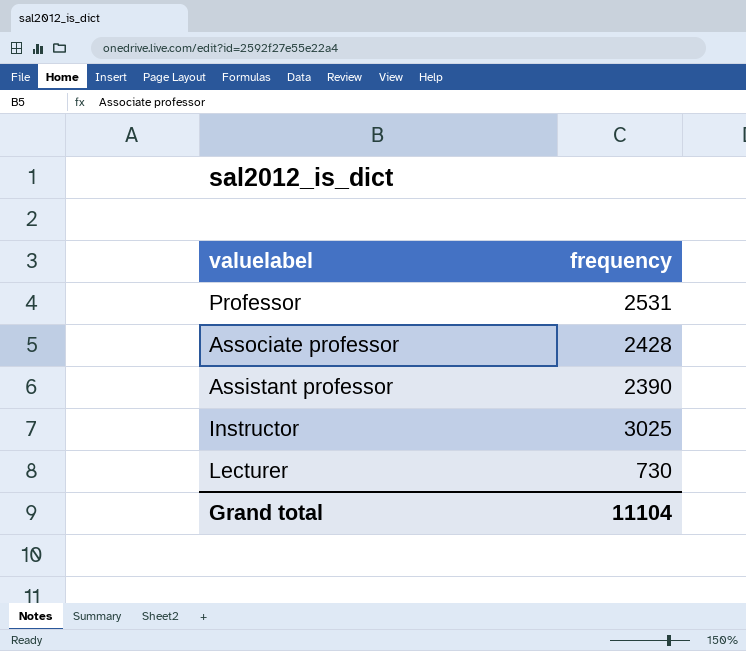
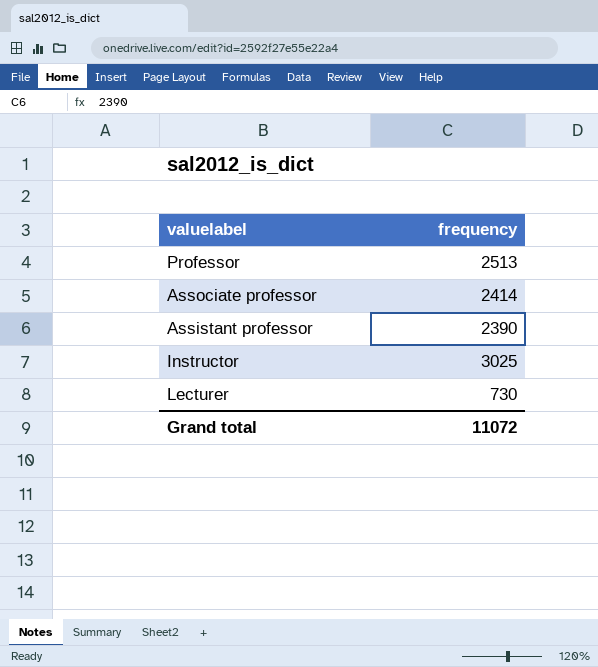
Professor | frequency: 2531 -> 2513
Associate professor | frequency: 2428 -> 2414
Grand total | frequency: 11104 -> 11072

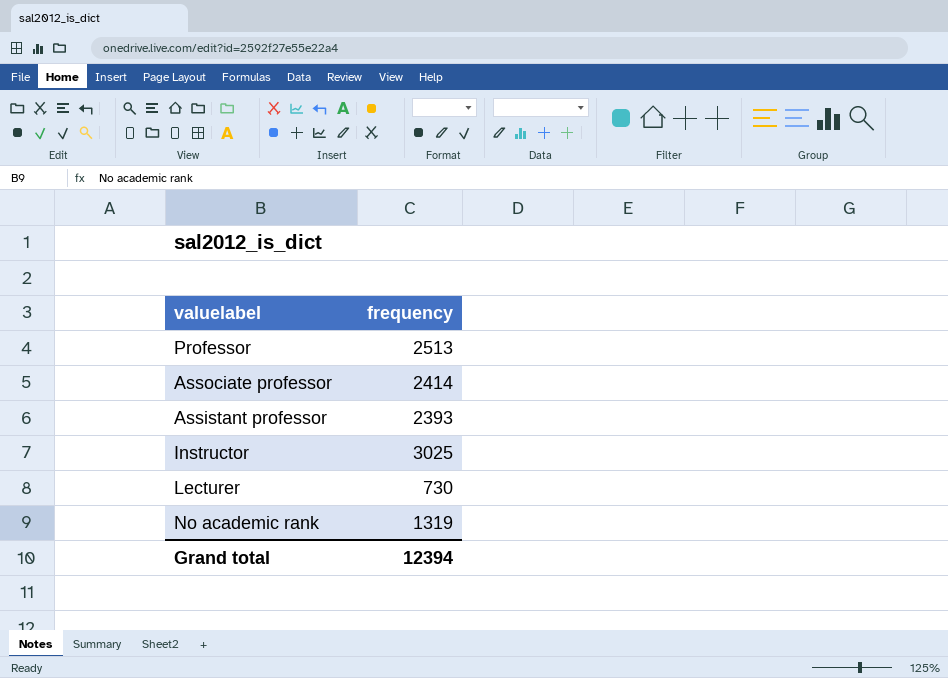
Assistant professor | frequency: 2390 -> 2393
row No academic rank: none -> 1319
Grand total | frequency: 11072 -> 12394

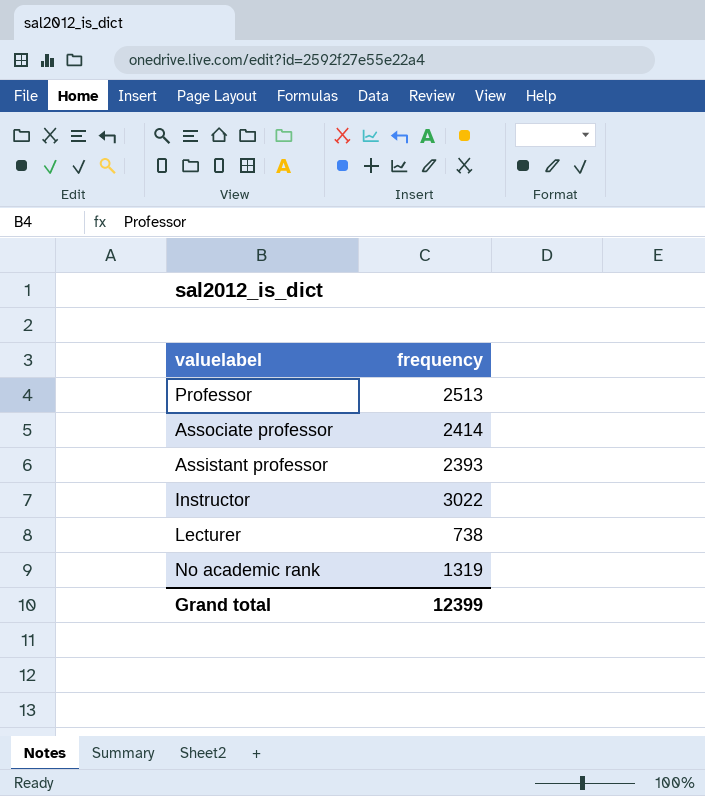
Instructor | frequency: 3025 -> 3022
Lecturer | frequency: 730 -> 738
Grand total | frequency: 12394 -> 12399

